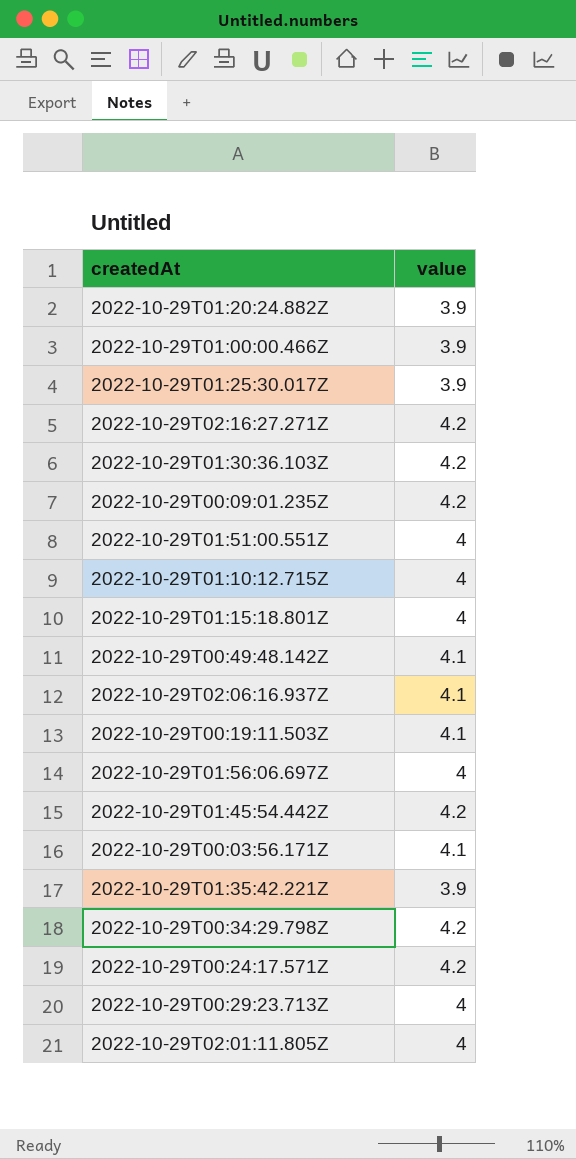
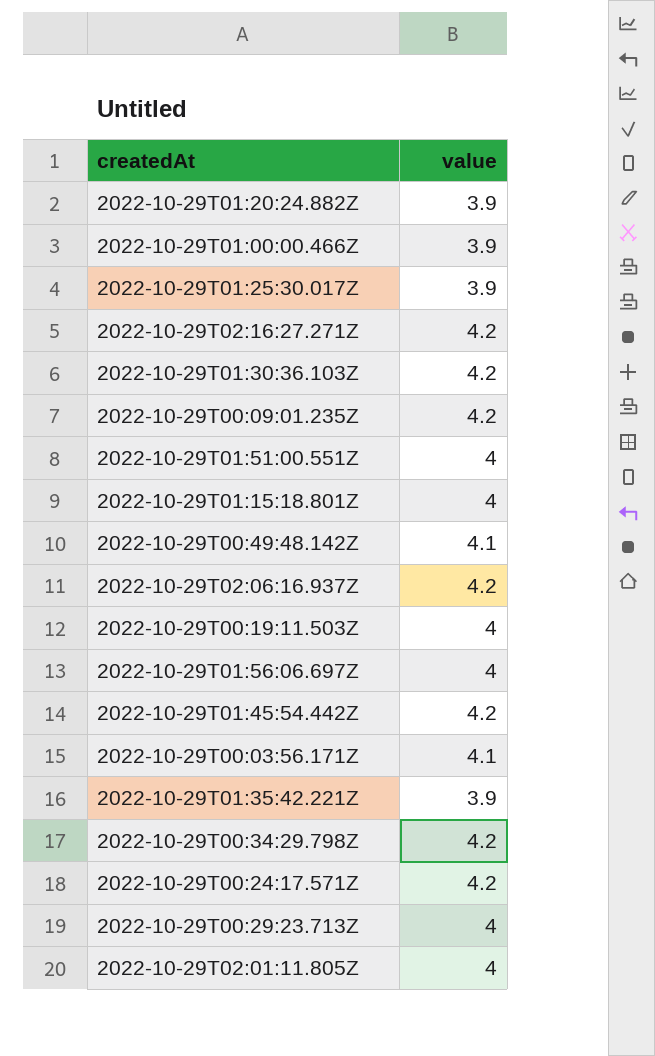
row 2022-10-29T01:10:12.715Z: 4 -> none
2022-10-29T02:06:16.937Z | value: 4.1 -> 4.2
2022-10-29T00:19:11.503Z | value: 4.1 -> 4

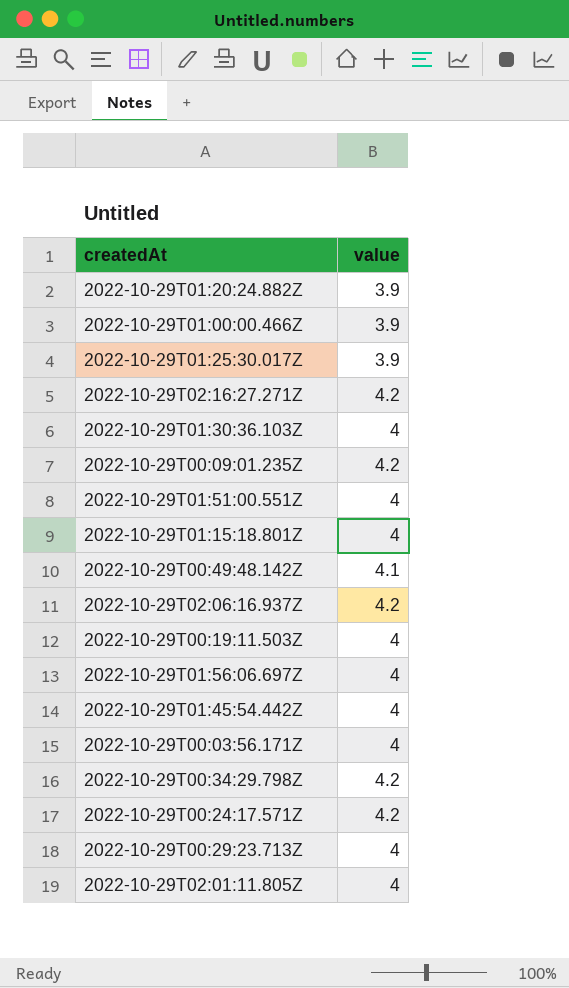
row 2022-10-29T01:35:42.221Z: 3.9 -> none
2022-10-29T01:30:36.103Z | value: 4.2 -> 4
2022-10-29T01:45:54.442Z | value: 4.2 -> 4
2022-10-29T00:03:56.171Z | value: 4.1 -> 4

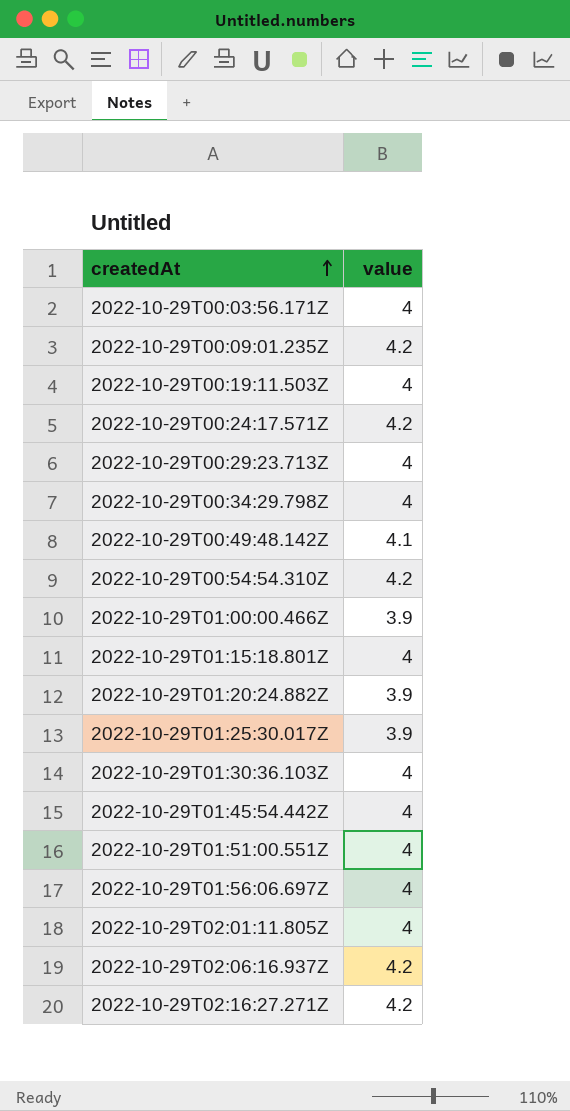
row order: none -> createdAt ascending
2022-10-29T00:34:29.798Z | value: 4.2 -> 4
row 2022-10-29T00:54:54.310Z: none -> 4.2

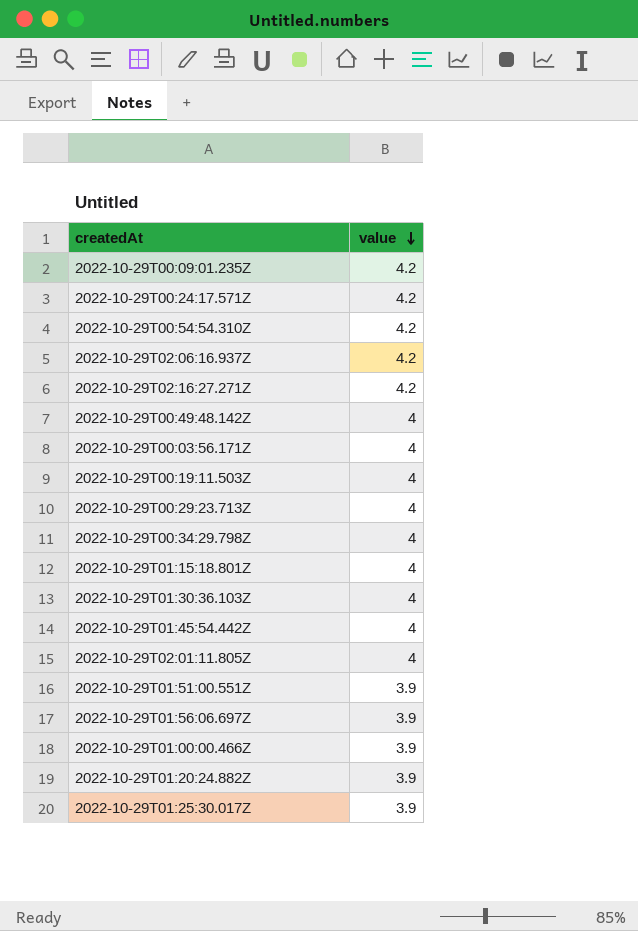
row order: createdAt ascending -> value descending
2022-10-29T00:49:48.142Z | value: 4.1 -> 4
2022-10-29T01:51:00.551Z | value: 4 -> 3.9
2022-10-29T01:56:06.697Z | value: 4 -> 3.9

